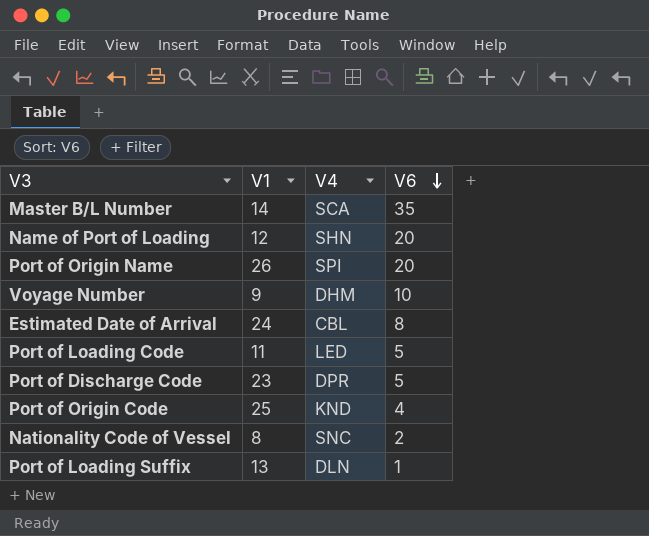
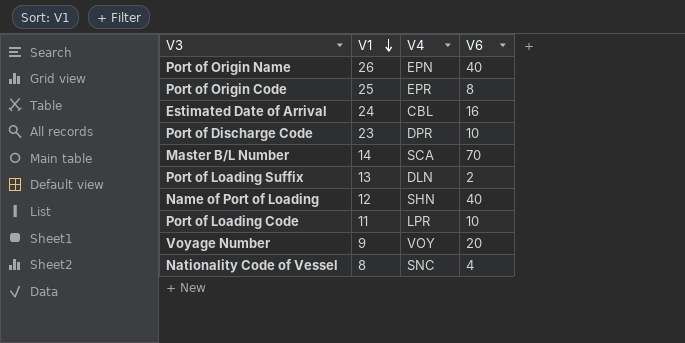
row order: V6 descending -> V1 descending
Port of Origin Name | V4: SPI -> EPN
Port of Origin Name | V6: 20 -> 40
Port of Origin Code | V4: KND -> EPR
Port of Origin Code | V6: 4 -> 8
Estimated Date of Arrival | V6: 8 -> 16
Port of Discharge Code | V6: 5 -> 10
Master B/L Number | V6: 35 -> 70
Port of Loading Suffix | V6: 1 -> 2
Name of Port of Loading | V6: 20 -> 40
Port of Loading Code | V4: LED -> LPR
Port of Loading Code | V6: 5 -> 10
Voyage Number | V4: DHM -> VOY
Voyage Number | V6: 10 -> 20
Nationality Code of Vessel | V6: 2 -> 4

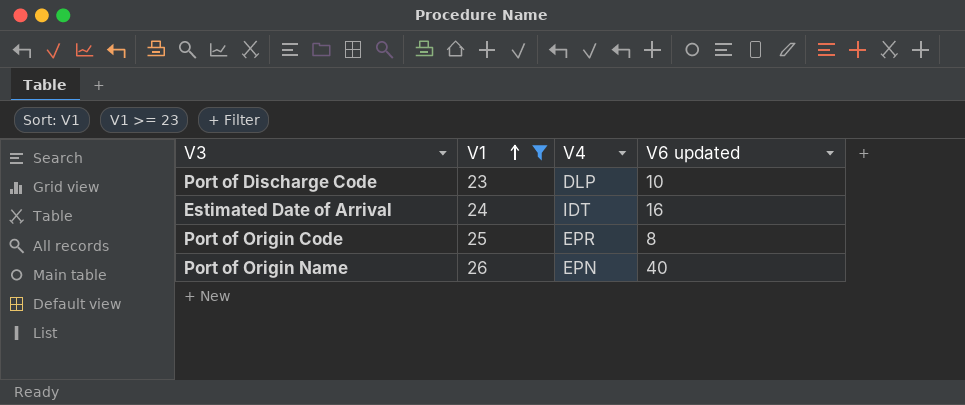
filter: none -> V1 >= 23
row order: V1 descending -> V1 ascending
column name: V6 -> V6 updated
Port of Discharge Code | V4: DPR -> DLP
Estimated Date of Arrival | V4: CBL -> IDT

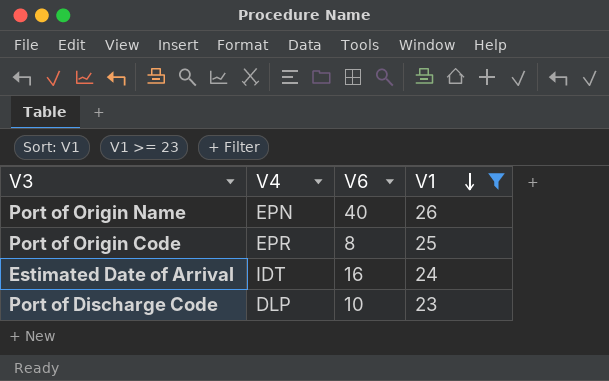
row order: V1 ascending -> V1 descending
column name: V6 updated -> V6
column V1 | position: 2 -> 4

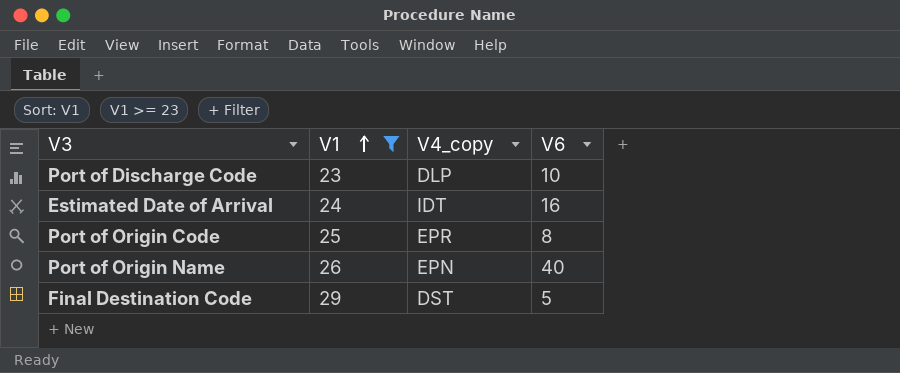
row order: V1 descending -> V1 ascending
column V1 | position: 4 -> 2
column name: V4 -> V4_copy
row Final Destination Code: none -> 29 | DST | 5

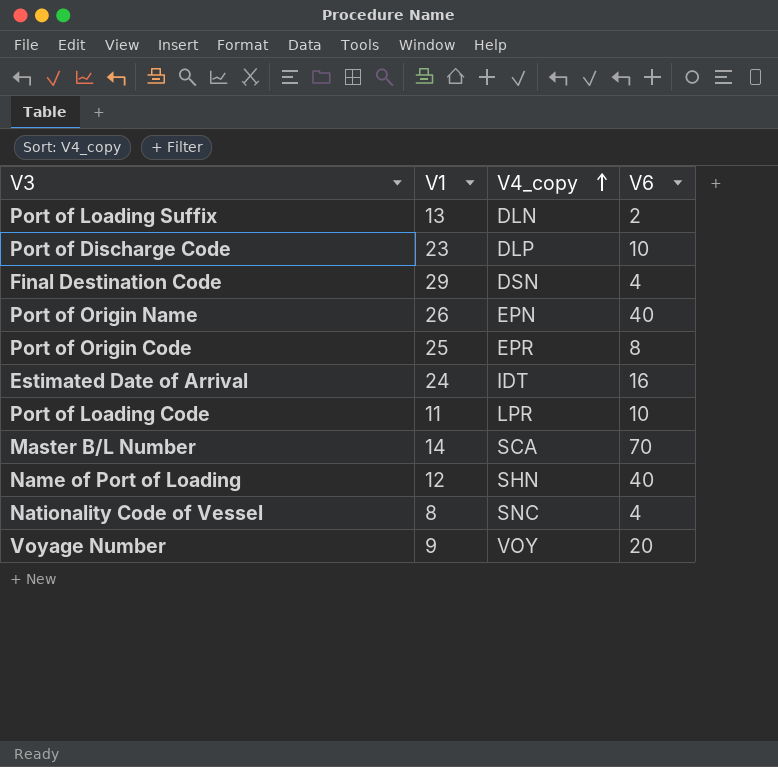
filter: V1 >= 23 -> none
row order: V1 ascending -> V4_copy ascending
Final Destination Code | V4_copy: DST -> DSN
Final Destination Code | V6: 5 -> 4

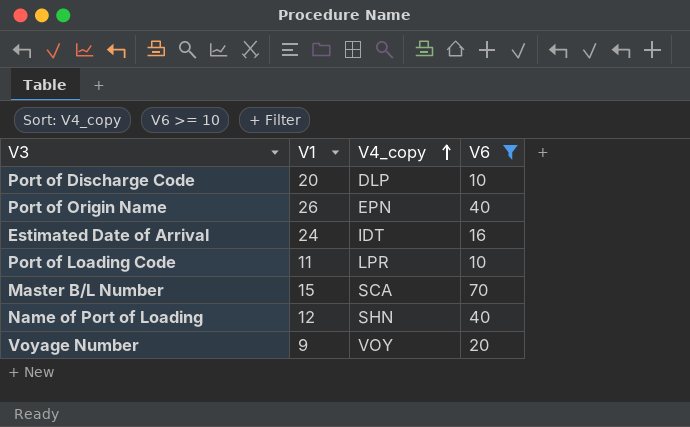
filter: none -> V6 >= 10
Port of Discharge Code | V1: 23 -> 20
Master B/L Number | V1: 14 -> 15

